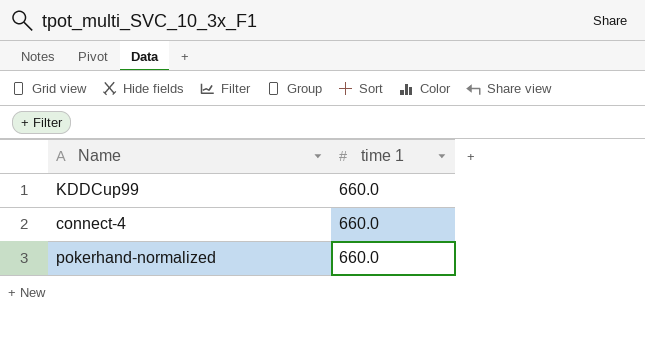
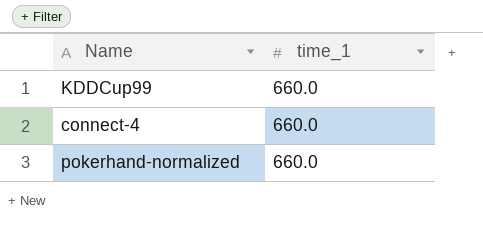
column name: time 1 -> time_1

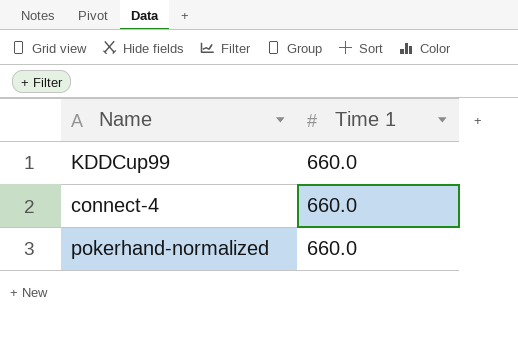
column name: time_1 -> Time 1

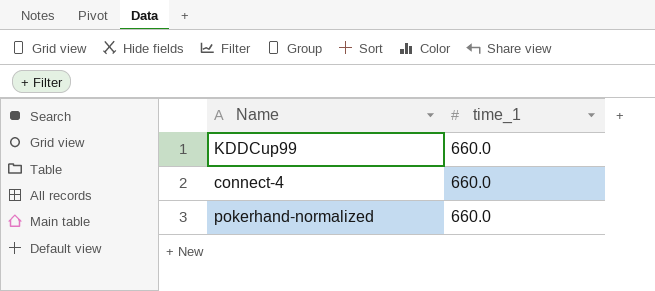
column name: Time 1 -> time_1

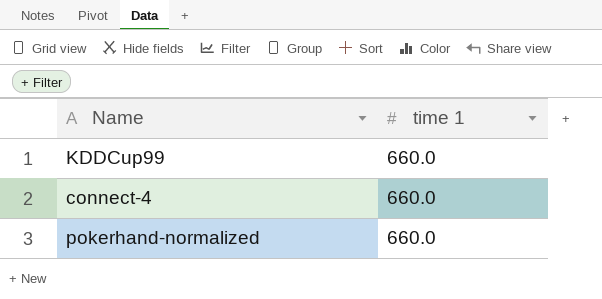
column name: time_1 -> time 1

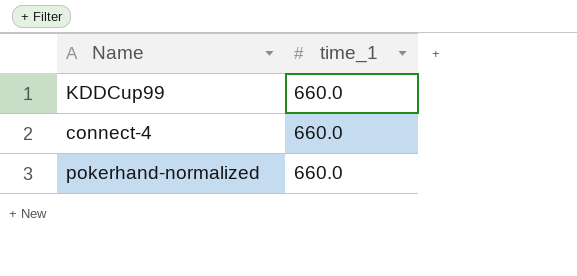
column name: time 1 -> time_1

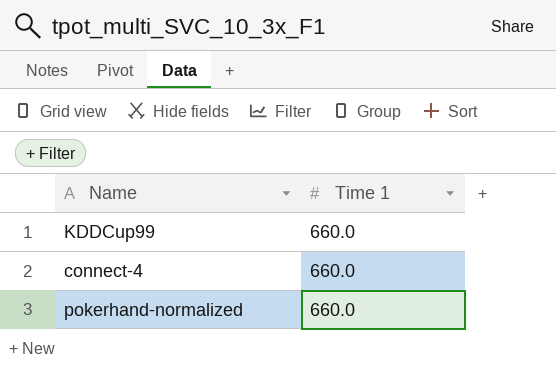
column name: time_1 -> Time 1

